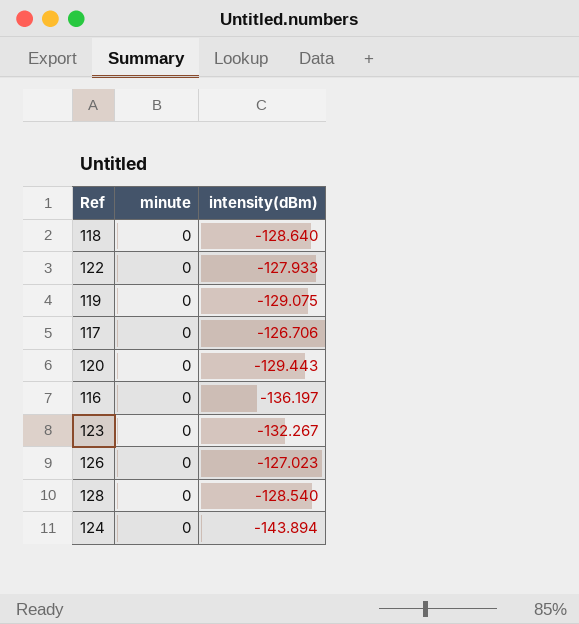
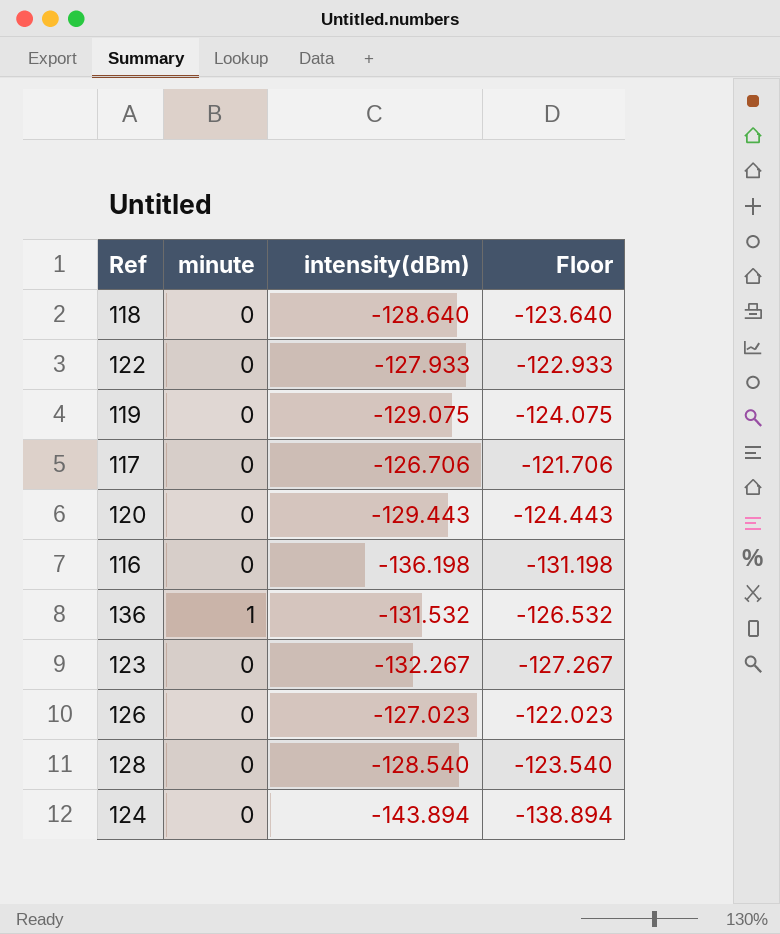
column Floor | formula: none -> [intensity(dBm)] + 5
116 | intensity(dBm): -136.197 -> -136.198
row 136: none -> 1 | -131.532 | -126.532

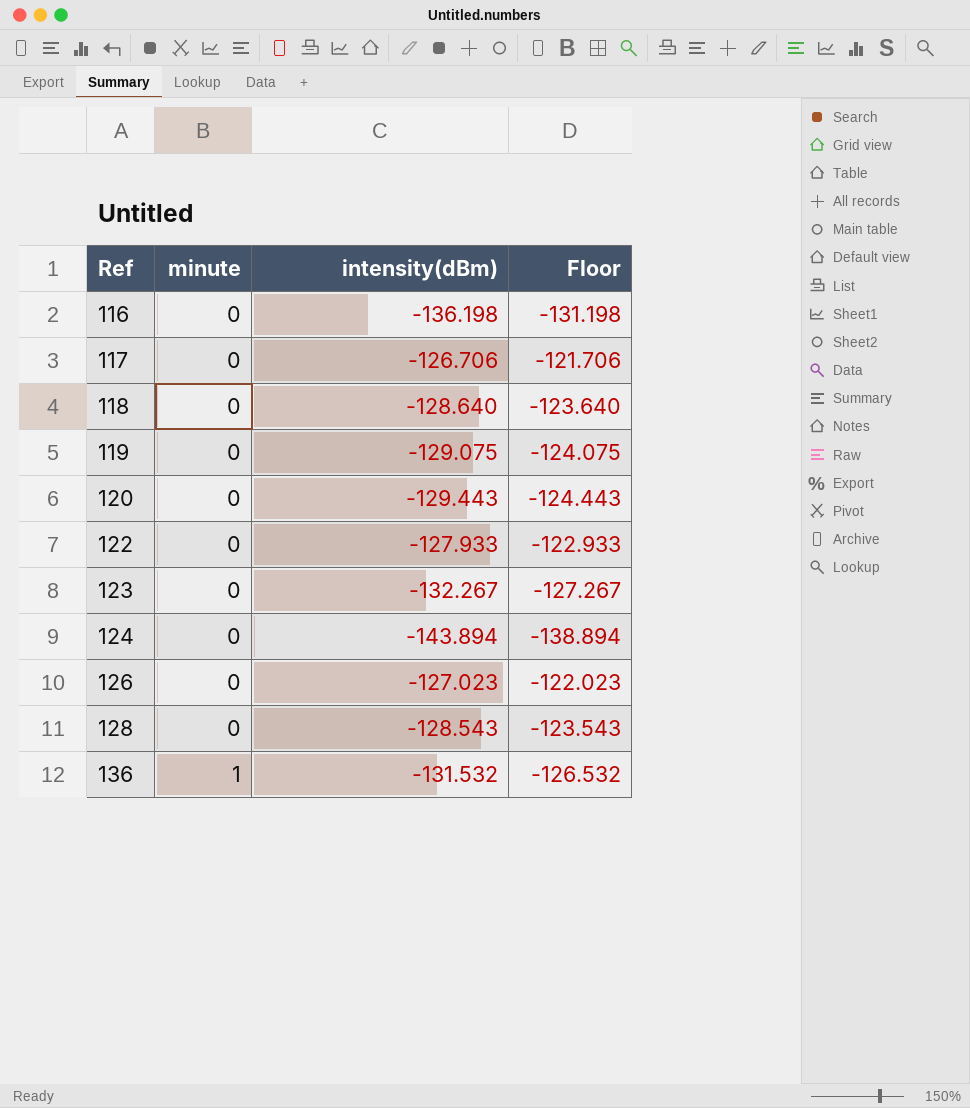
row order: none -> Ref ascending
128 | intensity(dBm): -128.540 -> -128.543
128 | Floor: -123.540 -> -123.543

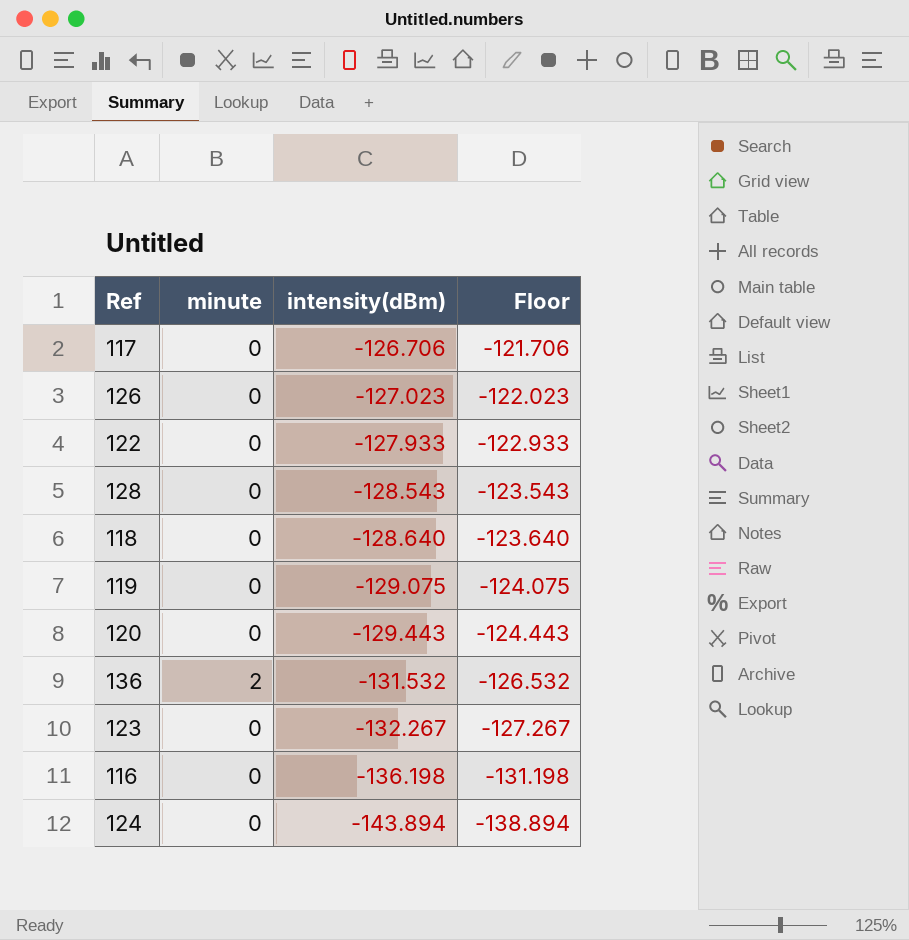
row order: Ref ascending -> intensity(dBm) descending
136 | minute: 1 -> 2

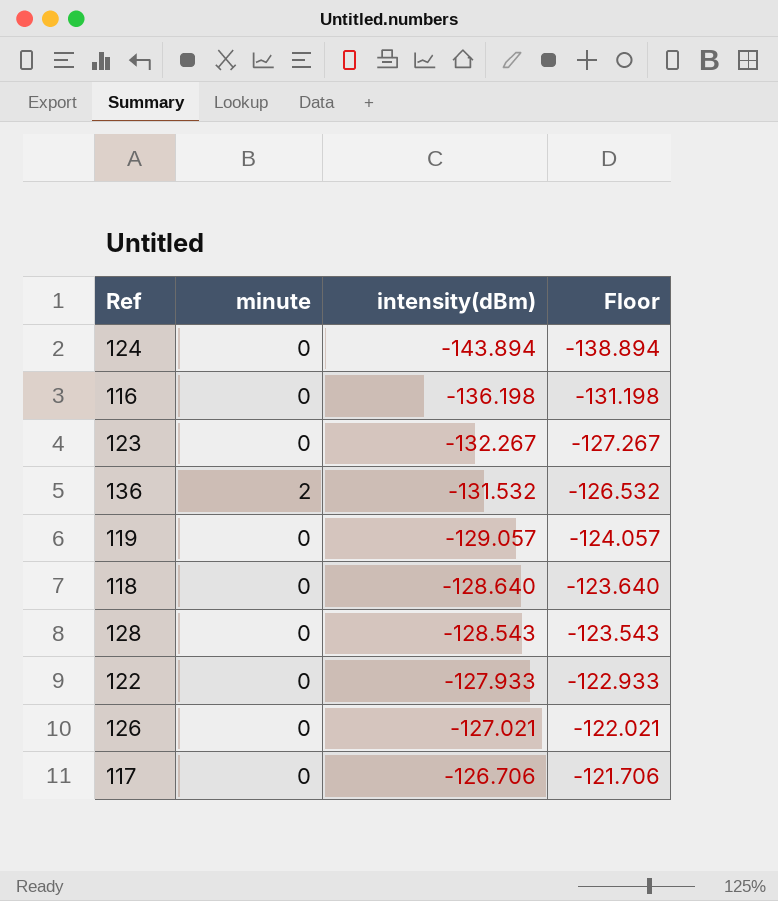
row order: intensity(dBm) descending -> intensity(dBm) ascending
row 120: 0 | -129.443 | -124.443 -> none
119 | intensity(dBm): -129.075 -> -129.057
119 | Floor: -124.075 -> -124.057
126 | intensity(dBm): -127.023 -> -127.021
126 | Floor: -122.023 -> -122.021

